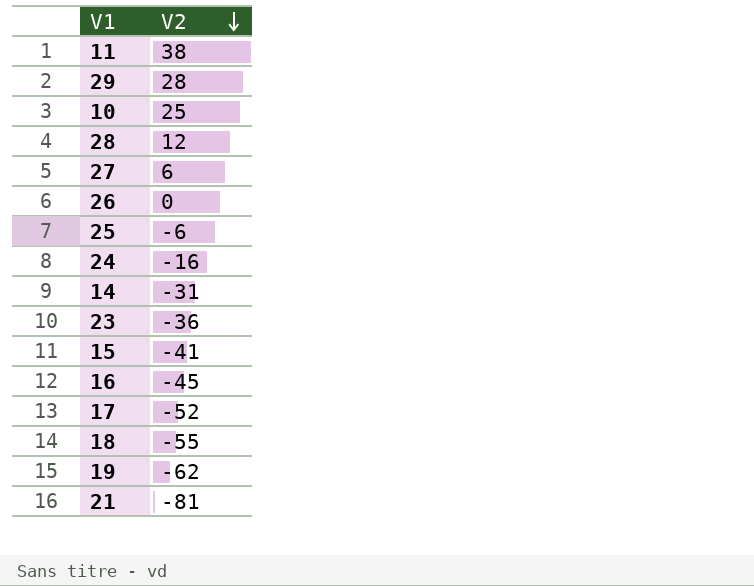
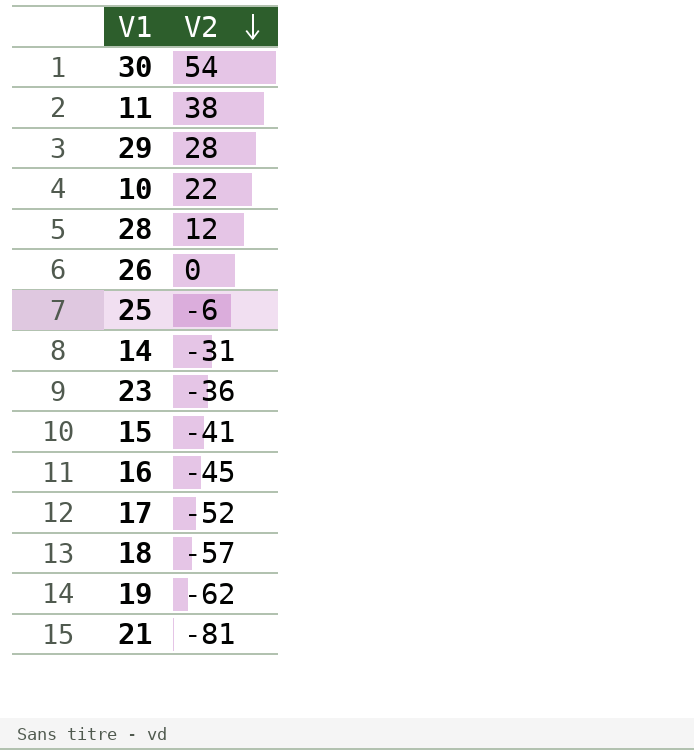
row 27: 6 -> none
row 24: -16 -> none
row 30: none -> 54
10 | V2: 25 -> 22
18 | V2: -55 -> -57

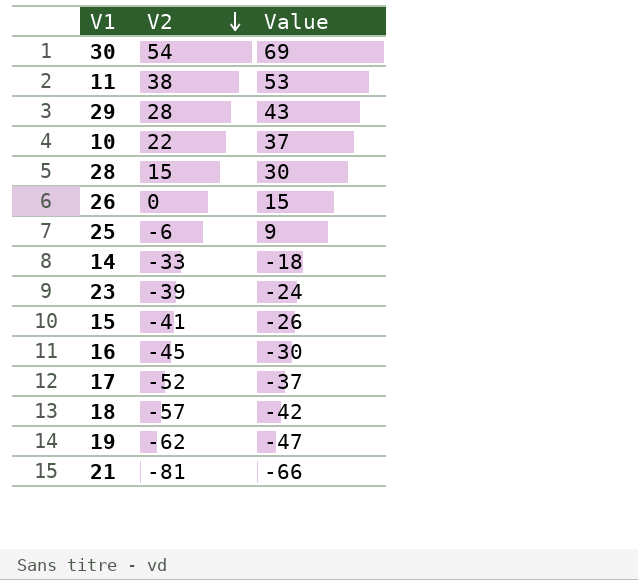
column Value | formula: none -> [V2] + 15
28 | V2: 12 -> 15
14 | V2: -31 -> -33
23 | V2: -36 -> -39

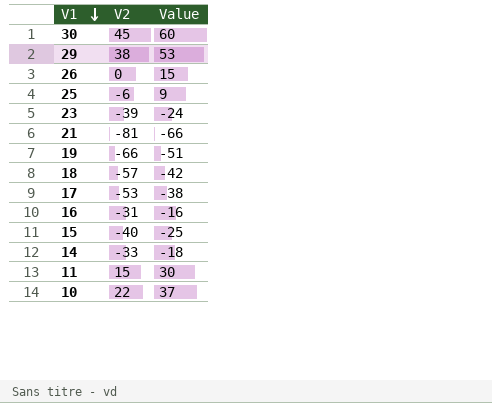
row order: V2 descending -> V1 descending
row 28: 15 | 30 -> none
30 | V2: 54 -> 45
30 | Value: 69 -> 60
29 | V2: 28 -> 38
29 | Value: 43 -> 53
19 | V2: -62 -> -66
19 | Value: -47 -> -51
17 | V2: -52 -> -53
17 | Value: -37 -> -38
16 | V2: -45 -> -31
16 | Value: -30 -> -16
15 | V2: -41 -> -40
15 | Value: -26 -> -25
11 | V2: 38 -> 15
11 | Value: 53 -> 30

